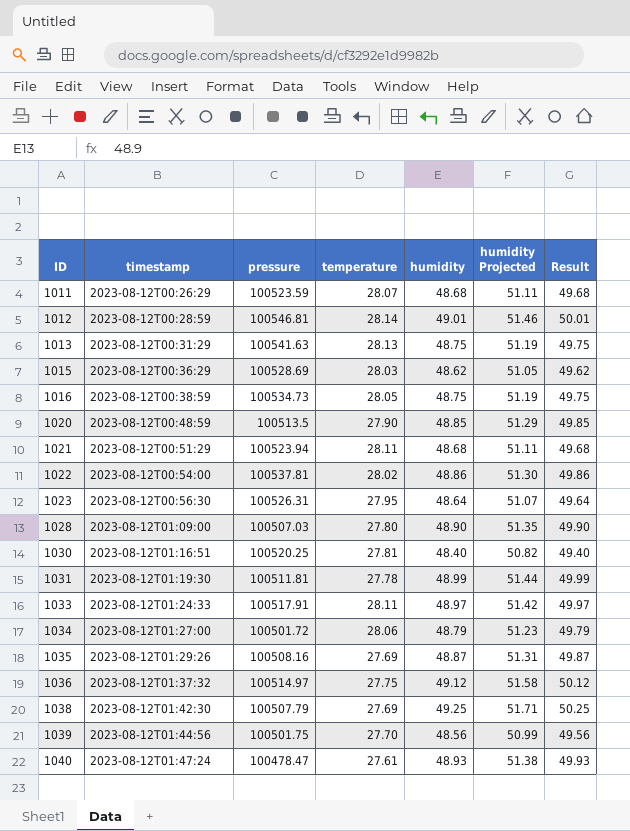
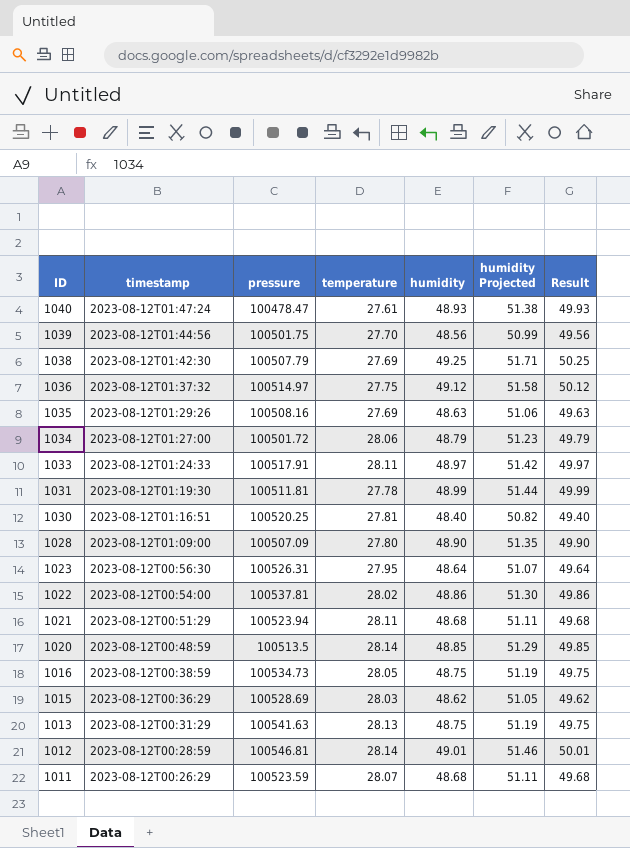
row order: ID ascending -> ID descending
1035 | humidity: 48.87 -> 48.63
1035 | humidity Projected: 51.31 -> 51.06
1035 | Result: 49.87 -> 49.63
1028 | pressure: 100507.03 -> 100507.09
1020 | temperature: 27.90 -> 28.14

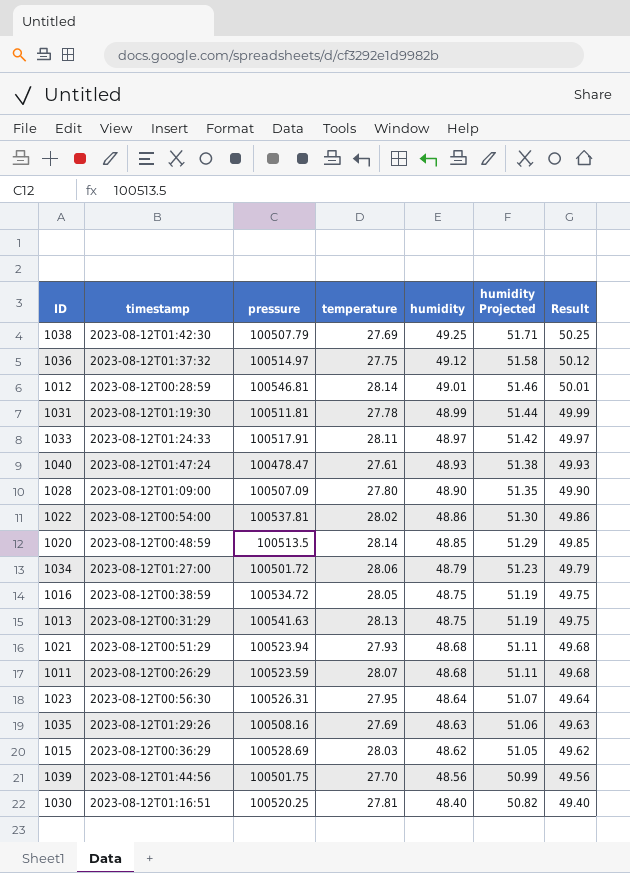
row order: ID descending -> humidity descending
1016 | pressure: 100534.73 -> 100534.72
1021 | temperature: 28.11 -> 27.93

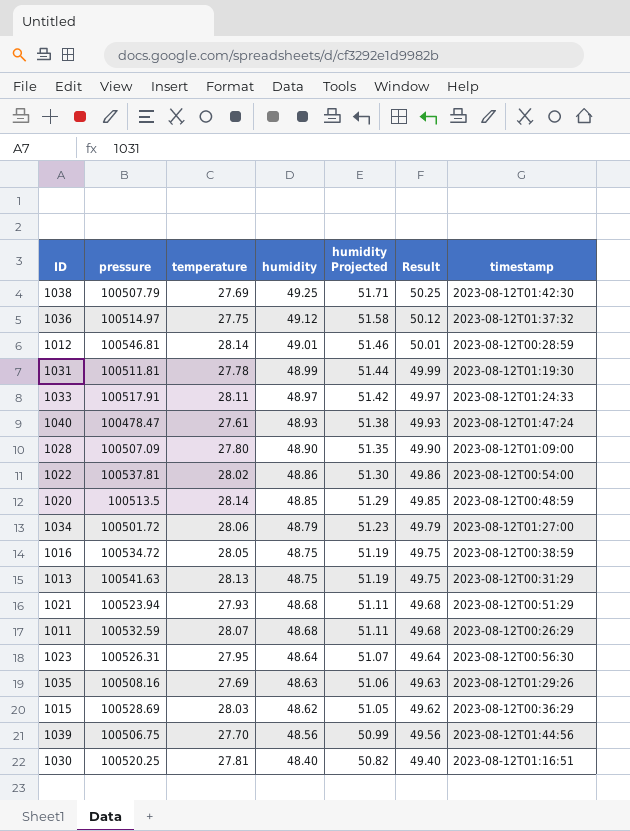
column timestamp | position: 2 -> 7
1011 | pressure: 100523.59 -> 100532.59
1039 | pressure: 100501.75 -> 100506.75

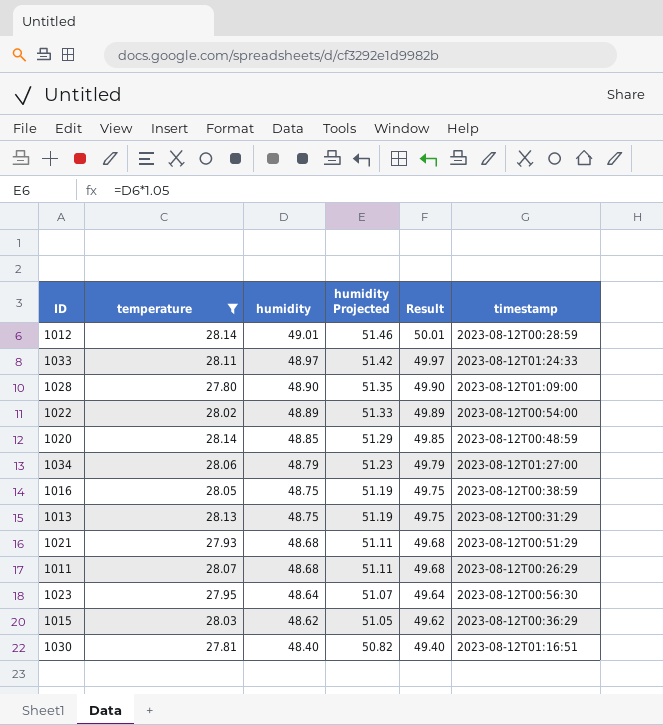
filter: none -> temperature >= 27.80
column pressure | position: 2 -> none
1022 | humidity: 48.86 -> 48.89
1022 | humidity Projected: 51.30 -> 51.33
1022 | Result: 49.86 -> 49.89

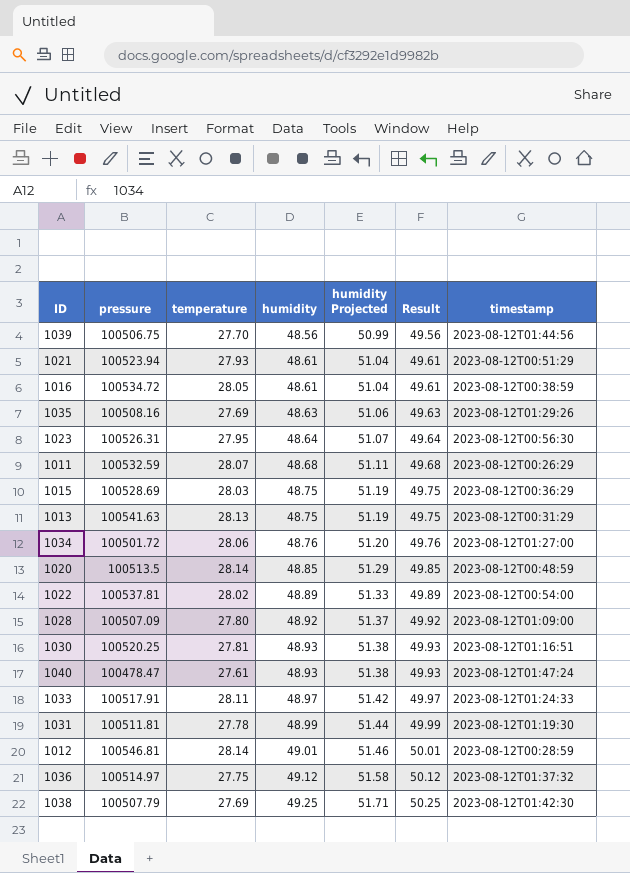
filter: temperature >= 27.80 -> none
row order: humidity descending -> humidity ascending
column pressure | position: none -> 2
1021 | humidity: 48.68 -> 48.61
1021 | humidity Projected: 51.11 -> 51.04
1021 | Result: 49.68 -> 49.61
1016 | humidity: 48.75 -> 48.61
1016 | humidity Projected: 51.19 -> 51.04
1016 | Result: 49.75 -> 49.61
1015 | humidity: 48.62 -> 48.75
1015 | humidity Projected: 51.05 -> 51.19
1015 | Result: 49.62 -> 49.75
1034 | humidity: 48.79 -> 48.76
1034 | humidity Projected: 51.23 -> 51.20
1034 | Result: 49.79 -> 49.76
1028 | humidity: 48.90 -> 48.92
1028 | humidity Projected: 51.35 -> 51.37
1028 | Result: 49.90 -> 49.92
1030 | humidity: 48.40 -> 48.93
1030 | humidity Projected: 50.82 -> 51.38
1030 | Result: 49.40 -> 49.93

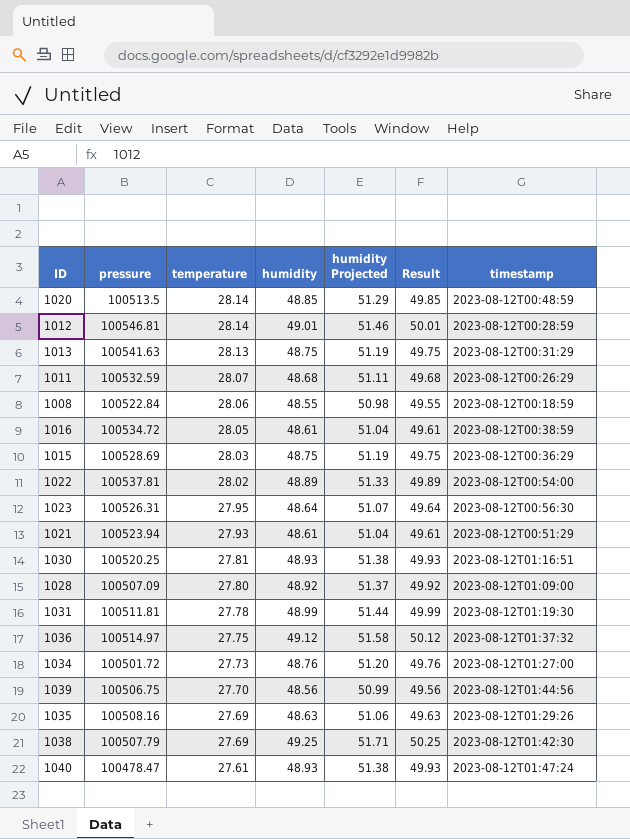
row order: humidity ascending -> temperature descending
row 1033: 100517.91 | 28.11 | 48.97 | 51.42 | 49.97 | 2023-08-12T01:24:33 -> none
row 1008: none -> 100522.84 | 28.06 | 48.55 | 50.98 | 49.55 | 2023-08-12T00:18:59
1034 | temperature: 28.06 -> 27.73

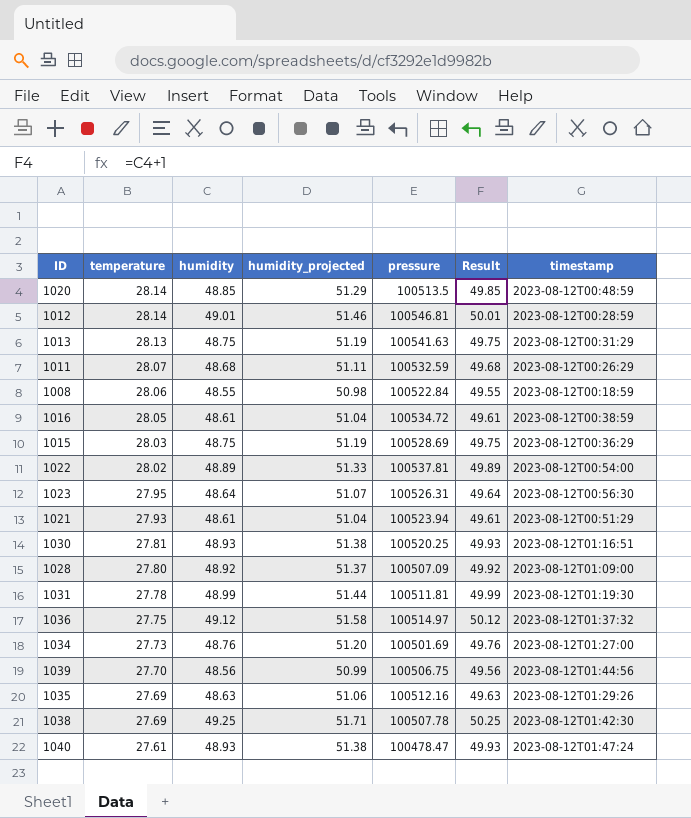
column name: humidity Projected -> humidity_projected
column pressure | position: 2 -> 5
1034 | pressure: 100501.72 -> 100501.69
1035 | pressure: 100508.16 -> 100512.16
1038 | pressure: 100507.79 -> 100507.78

